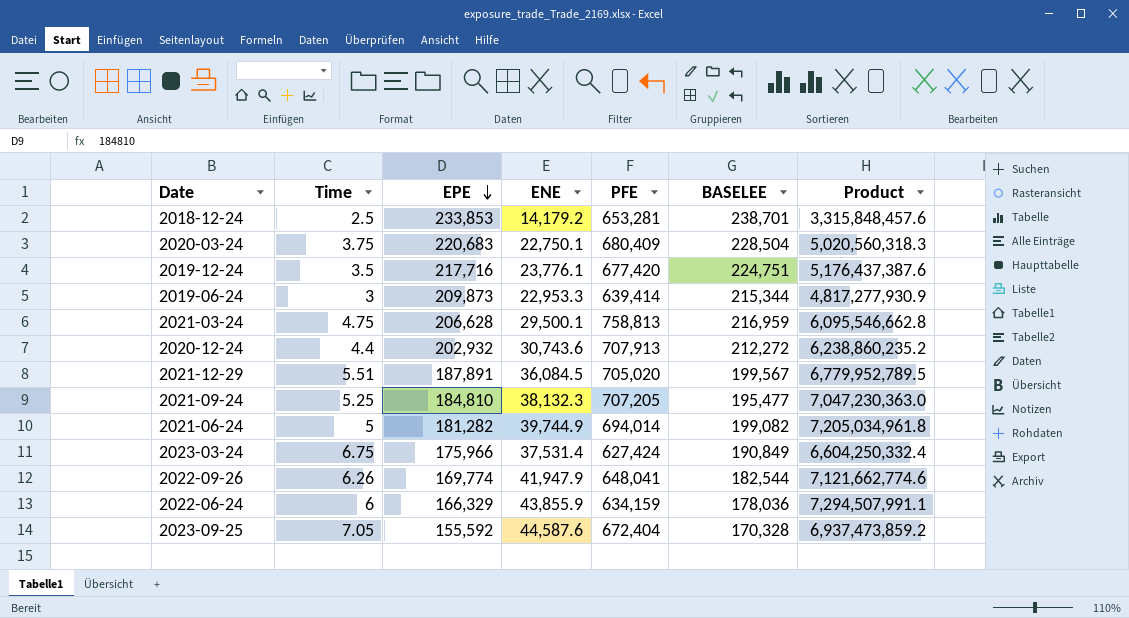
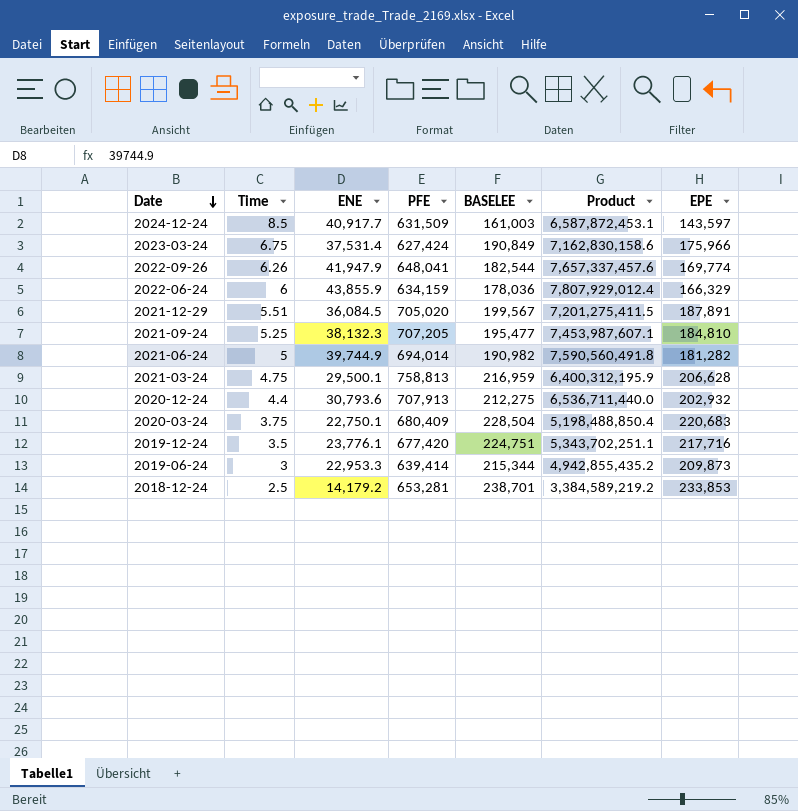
row order: EPE descending -> Date descending
column Product | formula: [EPE] * [ENE] -> [ENE] * [BASELEE]
column EPE | position: 3 -> 7
row 2023-09-25: 7.05 | 155,592 | 44,587.6 | 672,404 | 170,328 | 6,937,473,859.2 -> none
row 2024-12-24: none -> 8.5 | 40,917.7 | 631,509 | 161,003 | 6,587,872,453.1 | 143,597
2021-06-24 | BASELEE: 199,082 -> 190,982
2020-12-24 | ENE: 30,743.6 -> 30,793.6
2020-12-24 | BASELEE: 212,272 -> 212,275

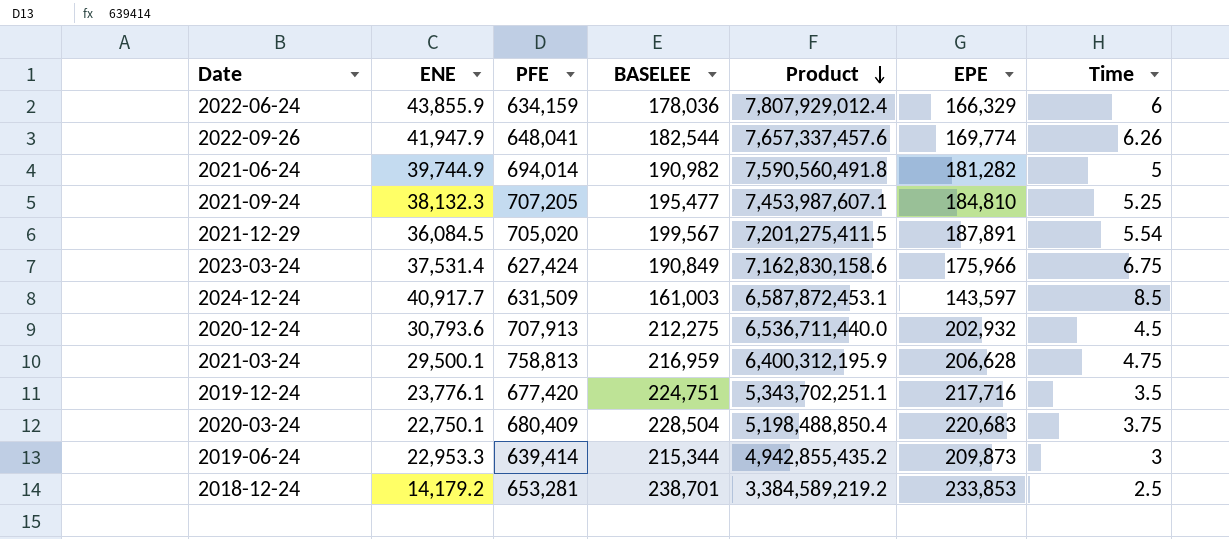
row order: Date descending -> Product descending
column Time | position: 2 -> 7
2021-12-29 | Time: 5.51 -> 5.54
2020-12-24 | Time: 4.4 -> 4.5

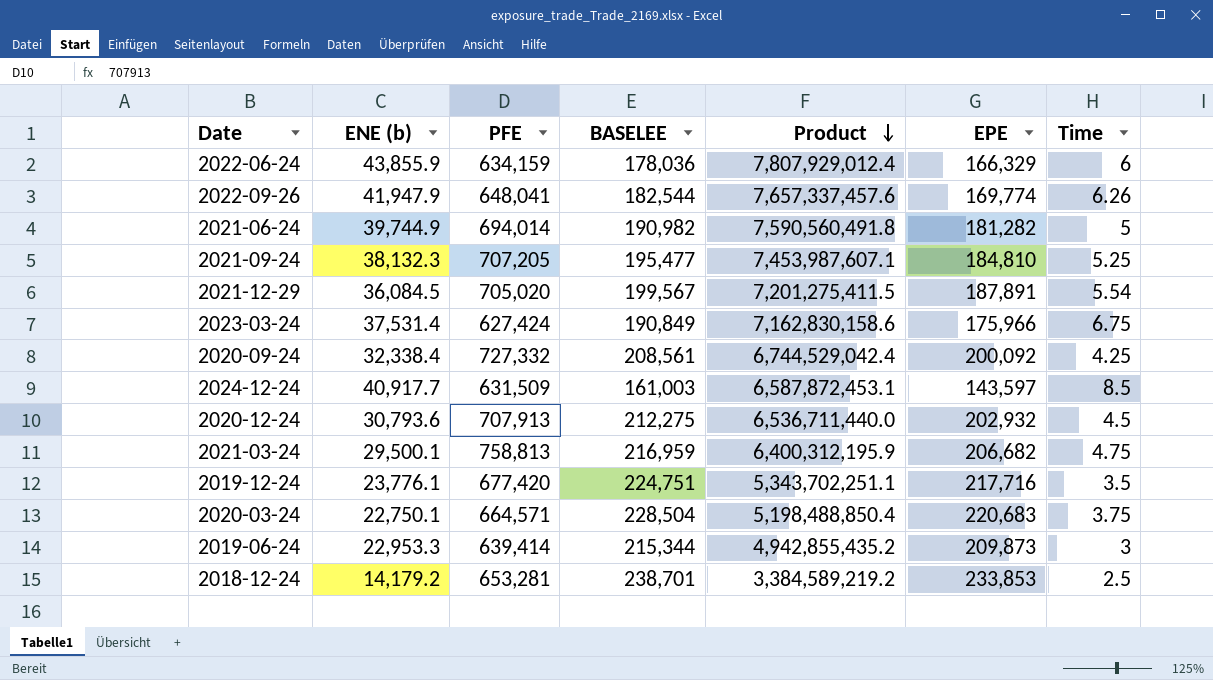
column name: ENE -> ENE (b)
row 2020-09-24: none -> 32,338.4 | 727,332 | 208,561 | 6,744,529,042.4 | 200,092 | 4.25
2021-03-24 | EPE: 206,628 -> 206,682
2020-03-24 | PFE: 680,409 -> 664,571

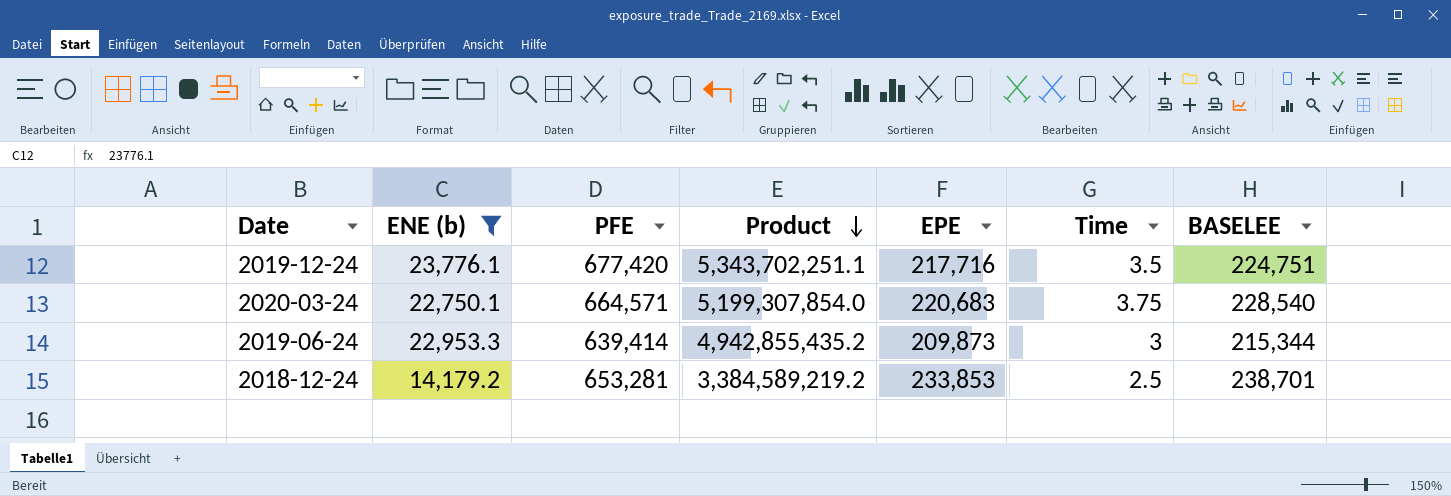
filter: none -> ENE (b) <= 23,776.1
column BASELEE | position: 4 -> 7
2020-03-24 | Product: 5,198,488,850.4 -> 5,199,307,854.0
2020-03-24 | BASELEE: 228,504 -> 228,540

